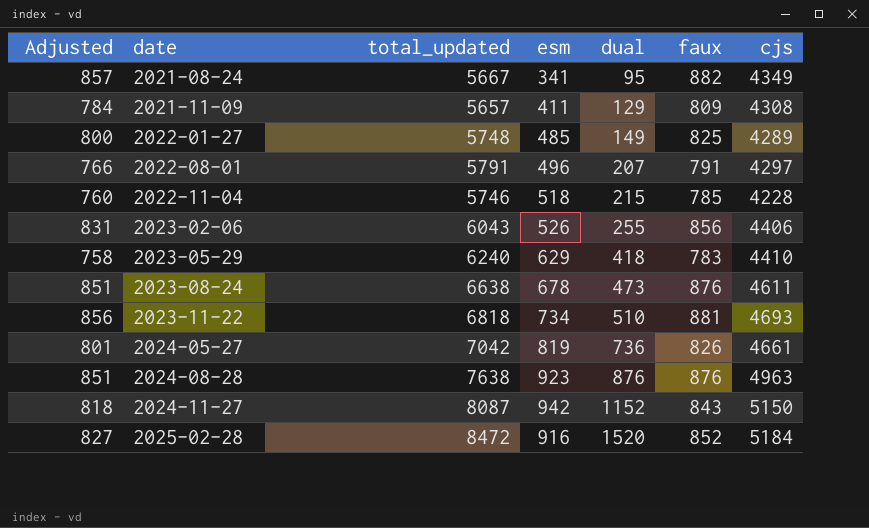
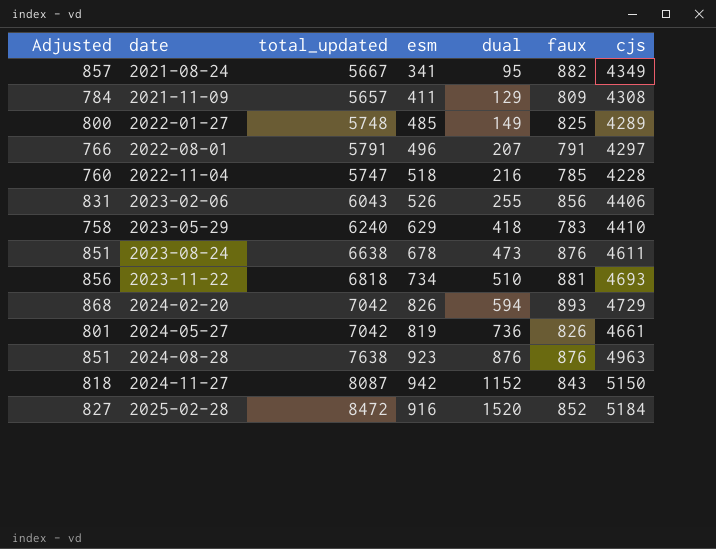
2022-11-04 | total_updated: 5746 -> 5747
2022-11-04 | dual: 215 -> 216
row 2024-02-20: none -> 868 | 7042 | 826 | 594 | 893 | 4729

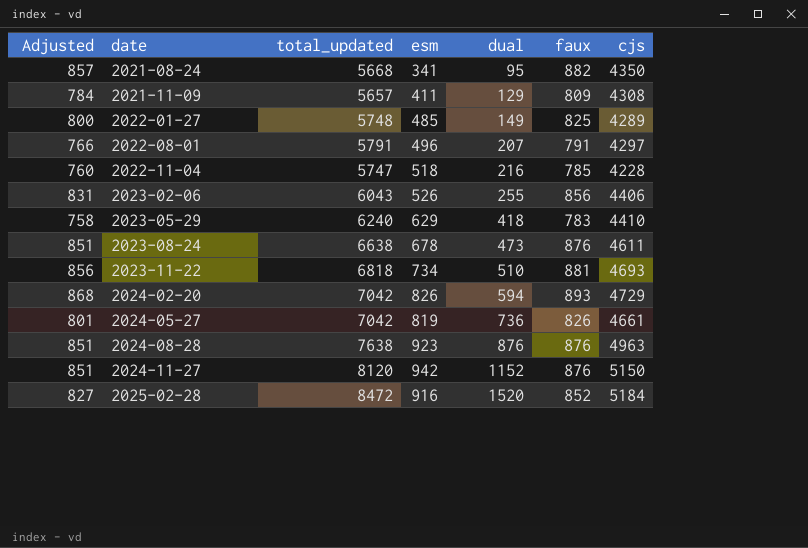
2021-08-24 | total_updated: 5667 -> 5668
2021-08-24 | cjs: 4349 -> 4350
2024-11-27 | Adjusted: 818 -> 851
2024-11-27 | total_updated: 8087 -> 8120
2024-11-27 | faux: 843 -> 876

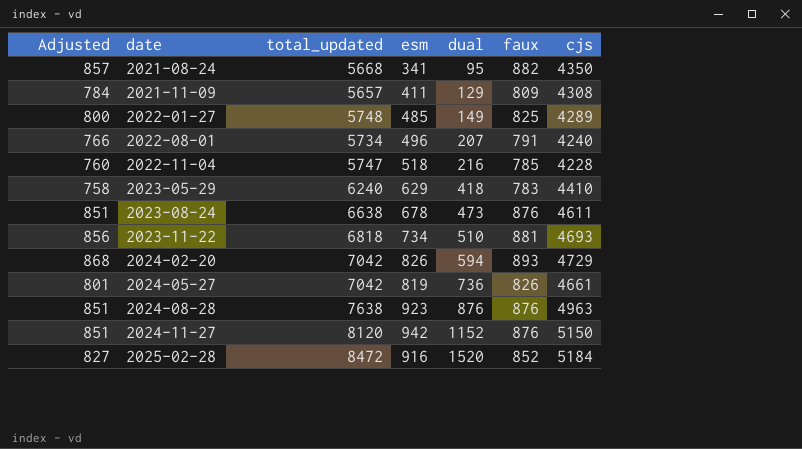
row 2023-02-06: 831 | 6043 | 526 | 255 | 856 | 4406 -> none
2022-08-01 | total_updated: 5791 -> 5734
2022-08-01 | cjs: 4297 -> 4240

